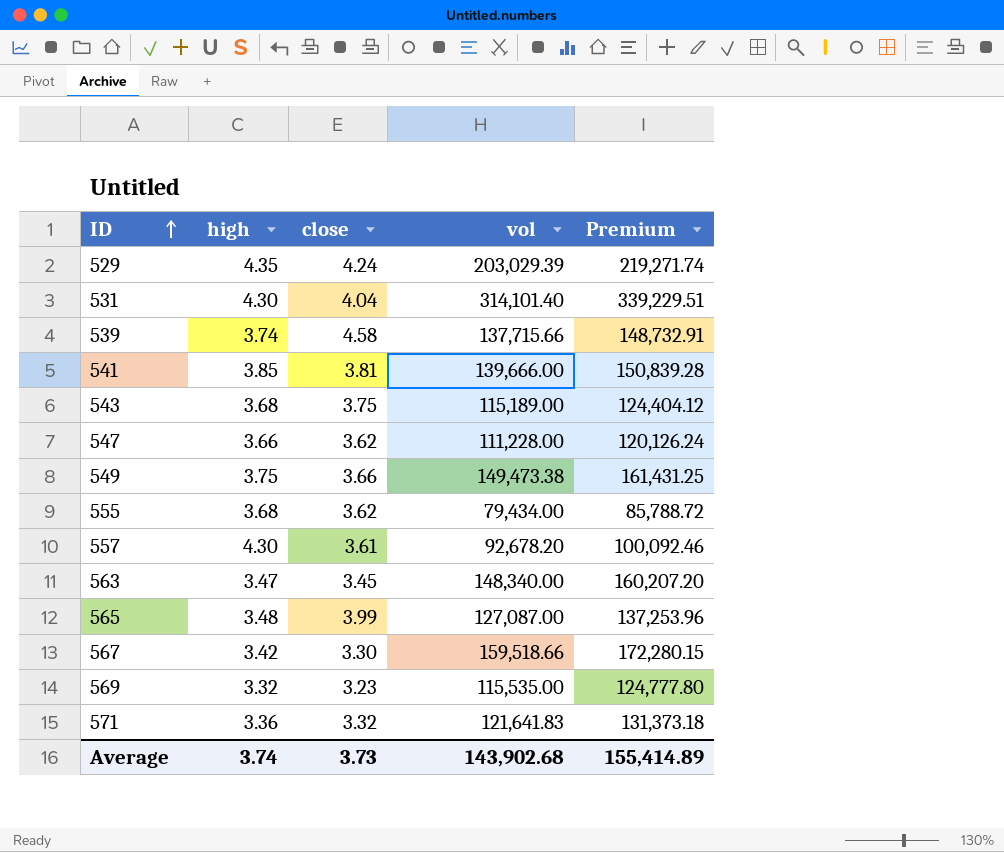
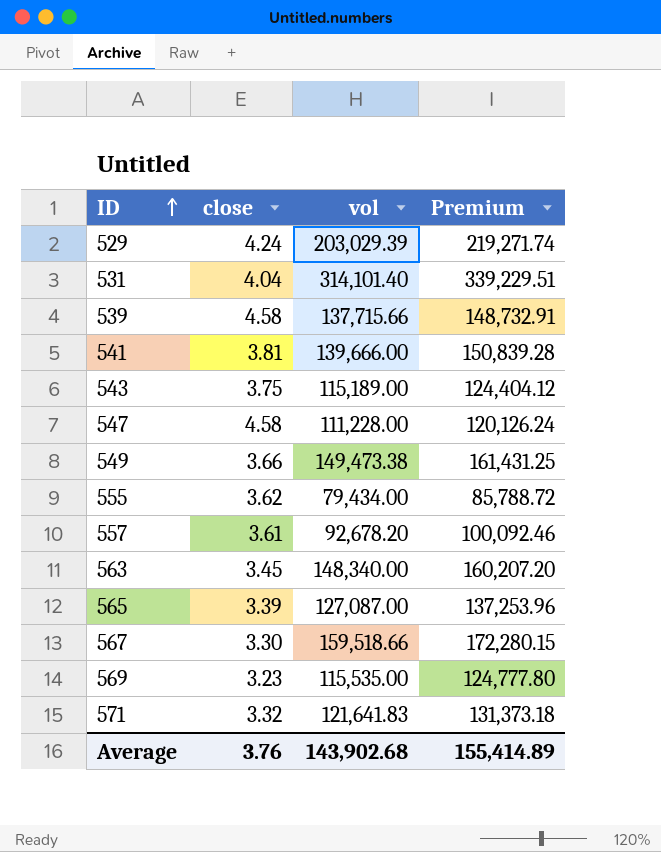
column high | position: 2 -> none
547 | close: 3.62 -> 4.58
565 | close: 3.99 -> 3.39
Average | close: 3.73 -> 3.76

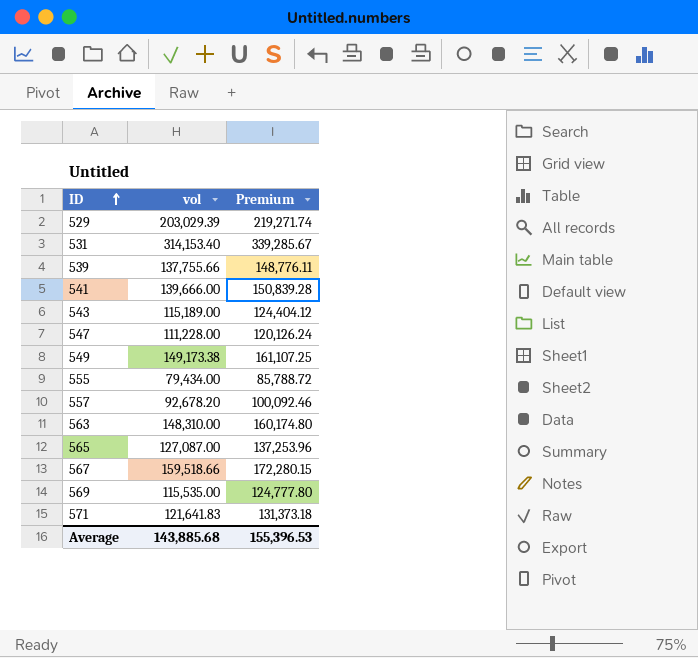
column close | position: 2 -> none
531 | vol: 314,101.40 -> 314,153.40
531 | Premium: 339,229.51 -> 339,285.67
539 | vol: 137,715.66 -> 137,755.66
539 | Premium: 148,732.91 -> 148,776.11
549 | vol: 149,473.38 -> 149,173.38
549 | Premium: 161,431.25 -> 161,107.25
563 | vol: 148,340.00 -> 148,310.00
563 | Premium: 160,207.20 -> 160,174.80
Average | vol: 143,902.68 -> 143,885.68
Average | Premium: 155,414.89 -> 155,396.53

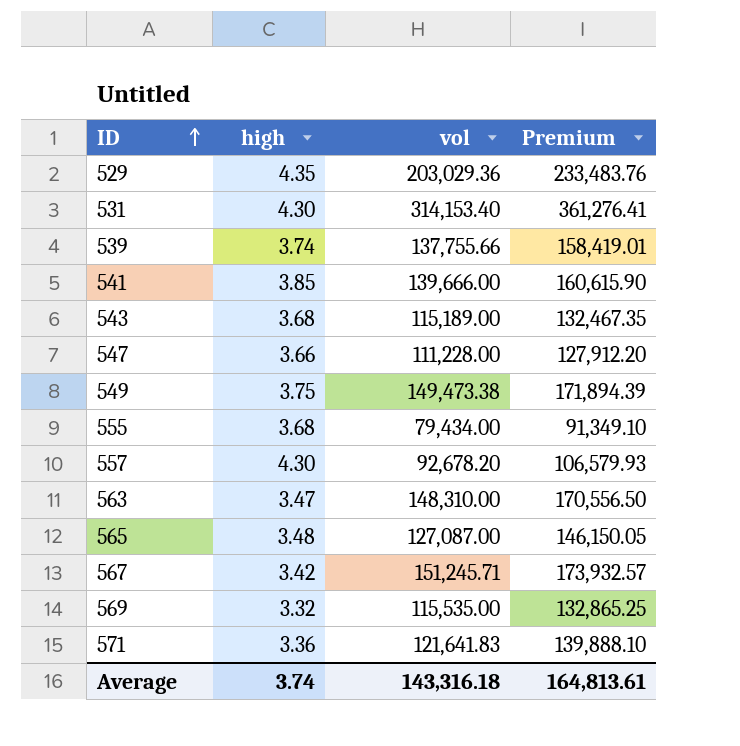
column high | position: none -> 2
column Premium | formula: [vol] * 1.08 -> [vol] * 1.15
529 | vol: 203,029.39 -> 203,029.36
549 | vol: 149,173.38 -> 149,473.38
567 | vol: 159,518.66 -> 151,245.71
Average | vol: 143,885.68 -> 143,316.18
Average | Premium: 155,396.53 -> 164,813.61

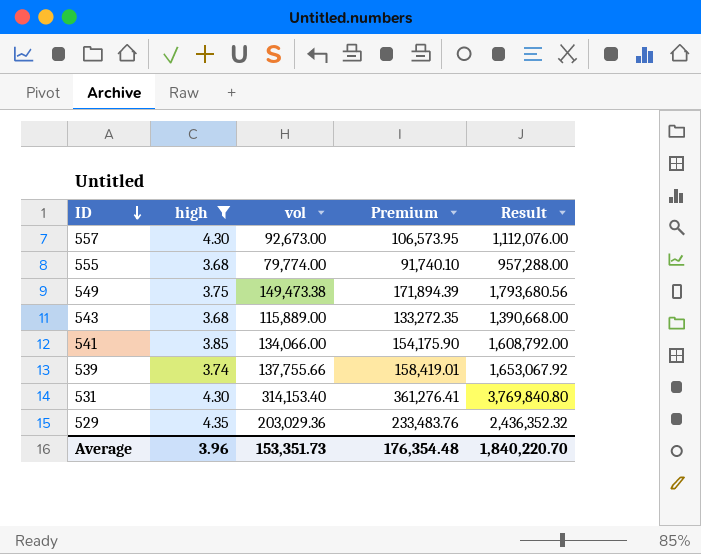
filter: none -> high >= 3.68
row order: ID ascending -> ID descending
column Result | formula: none -> [vol] * 12
557 | vol: 92,678.20 -> 92,673.00
557 | Premium: 106,579.93 -> 106,573.95
555 | vol: 79,434.00 -> 79,774.00
555 | Premium: 91,349.10 -> 91,740.10
543 | vol: 115,189.00 -> 115,889.00
543 | Premium: 132,467.35 -> 133,272.35
541 | vol: 139,666.00 -> 134,066.00
541 | Premium: 160,615.90 -> 154,175.90
Average | high: 3.74 -> 3.96
Average | vol: 143,316.18 -> 153,351.73
Average | Premium: 164,813.61 -> 176,354.48

